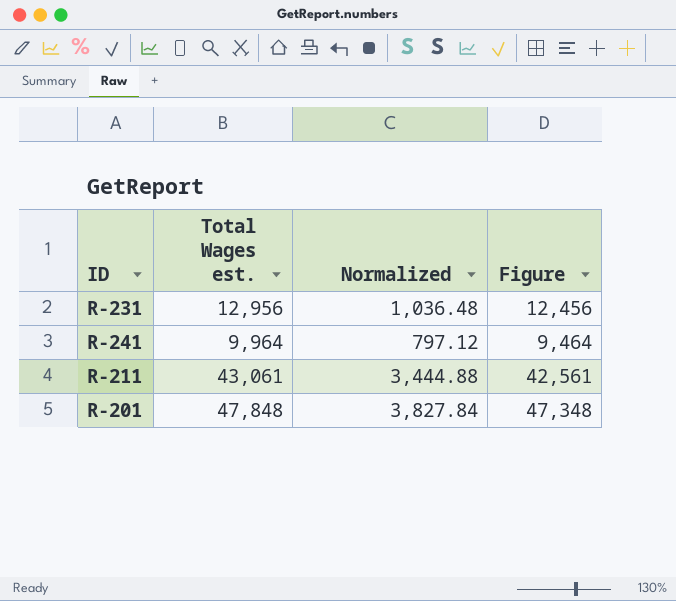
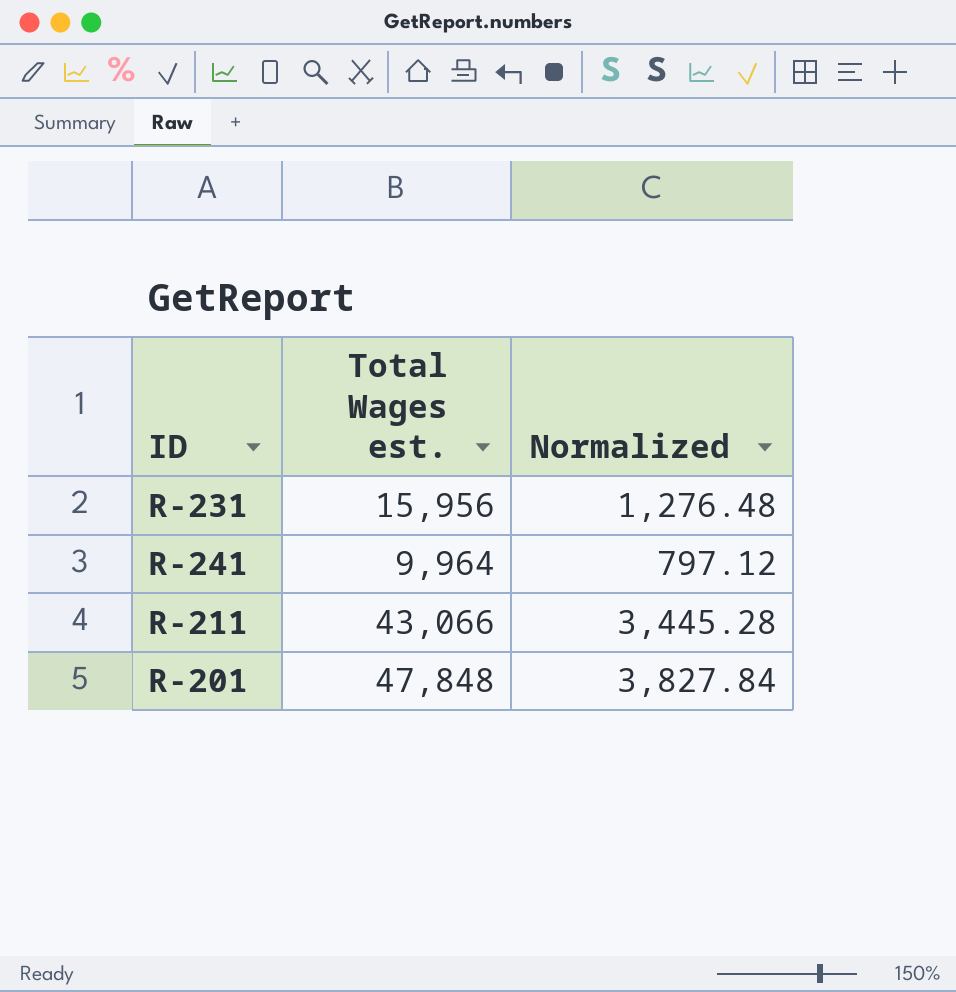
column Figure | formula: [Total Wages est.] - 500 -> none
R-231 | Total Wages est.: 12,956 -> 15,956
R-231 | Normalized: 1,036.48 -> 1,276.48
R-211 | Total Wages est.: 43,061 -> 43,066
R-211 | Normalized: 3,444.88 -> 3,445.28

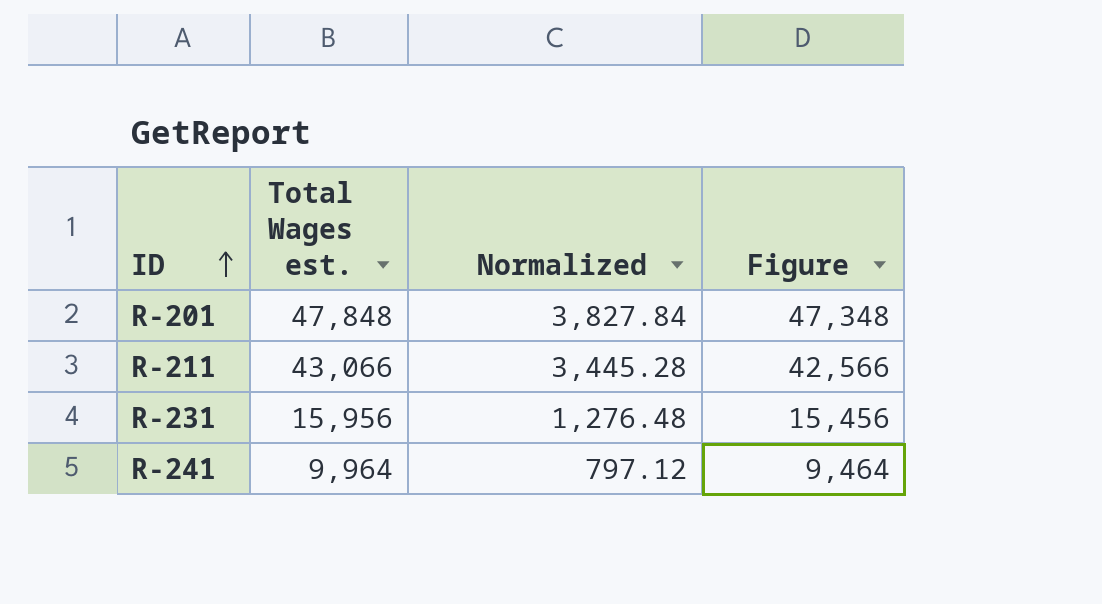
row order: none -> ID ascending
column Figure | formula: none -> [Total Wages est.] - 500

